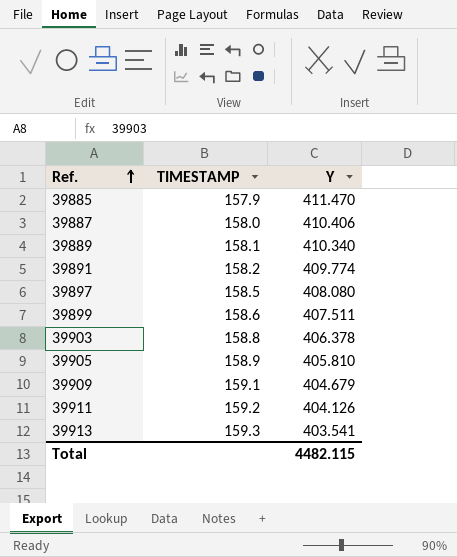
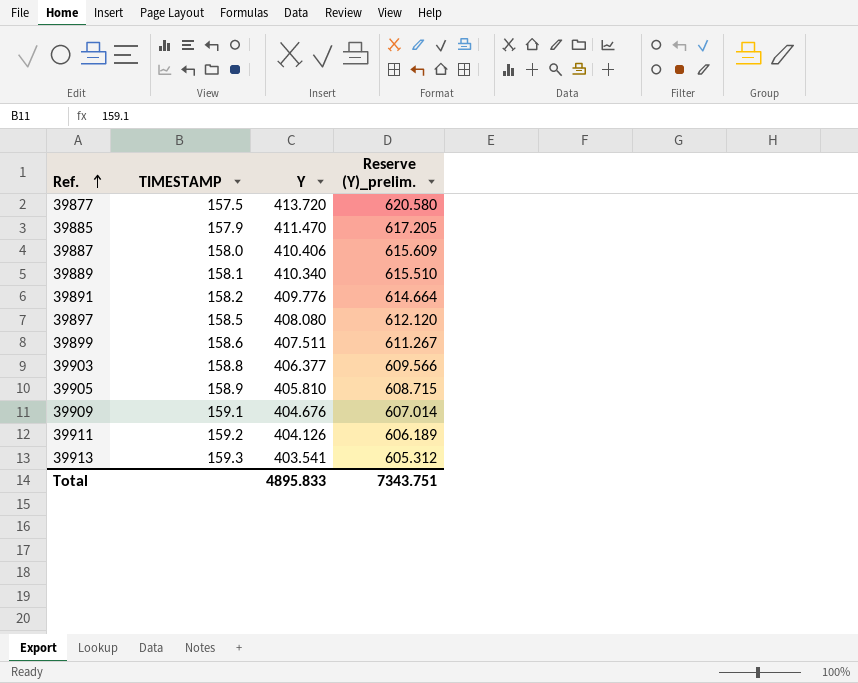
column Reserve (Y)_prelim. | formula: none -> [Y] * 1.5
row 39877: none -> 157.5 | 413.720 | 620.580
39891 | Y: 409.774 -> 409.776
39903 | Y: 406.378 -> 406.377
39909 | Y: 404.679 -> 404.676
Total | Y: 4482.115 -> 4895.833

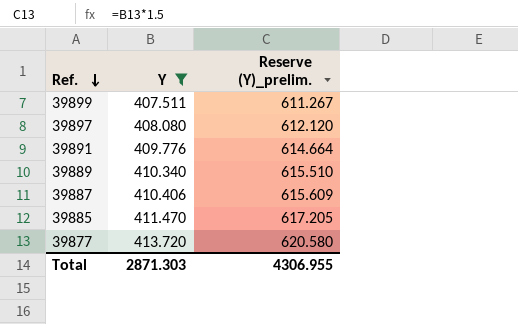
filter: none -> Y >= 407.511
row order: Ref. ascending -> Ref. descending
column TIMESTAMP | position: 2 -> none
Total | Y: 4895.833 -> 2871.303
Total | Reserve (Y)_prelim.: 7343.751 -> 4306.955

